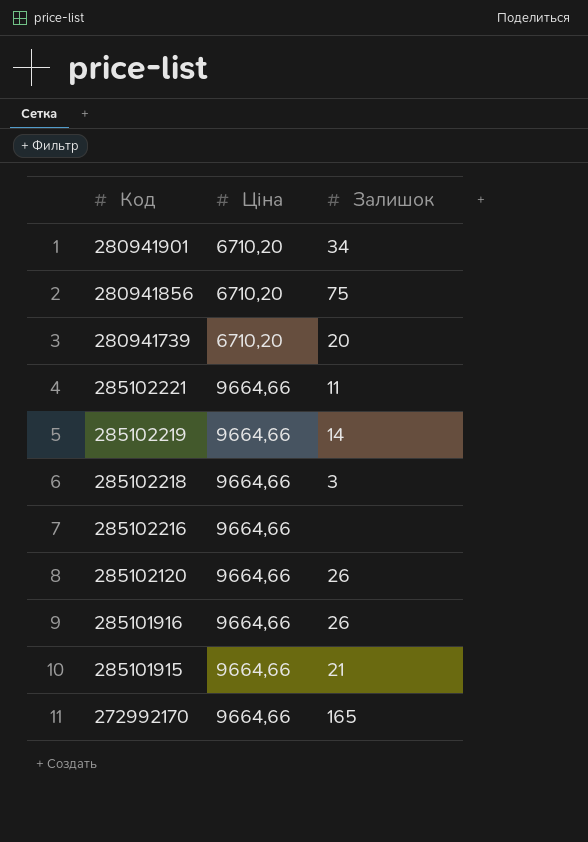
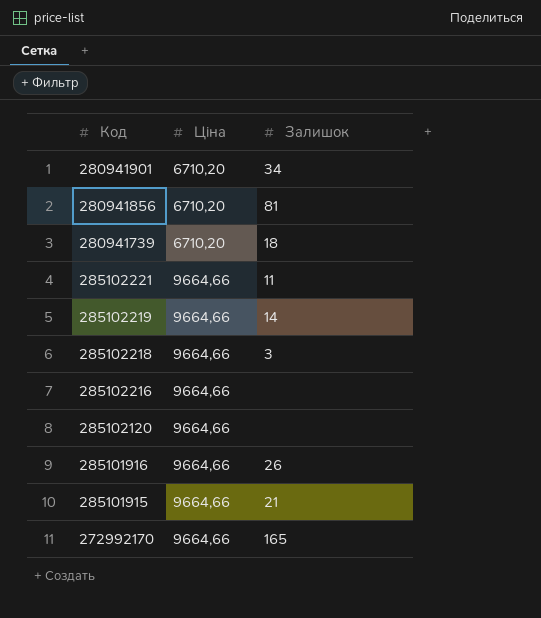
280941856 | Залишок: 75 -> 81
280941739 | Залишок: 20 -> 18
285102120 | Залишок: 26 -> none

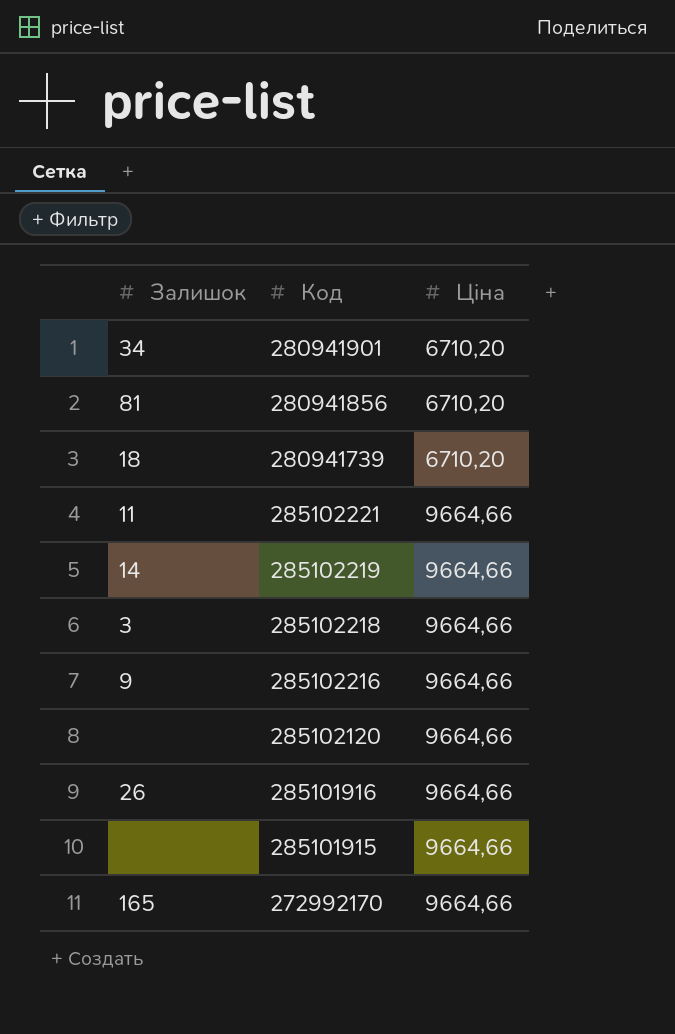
column Залишок | position: 3 -> 1
285102216 | Залишок: none -> 9
285101915 | Залишок: 21 -> none

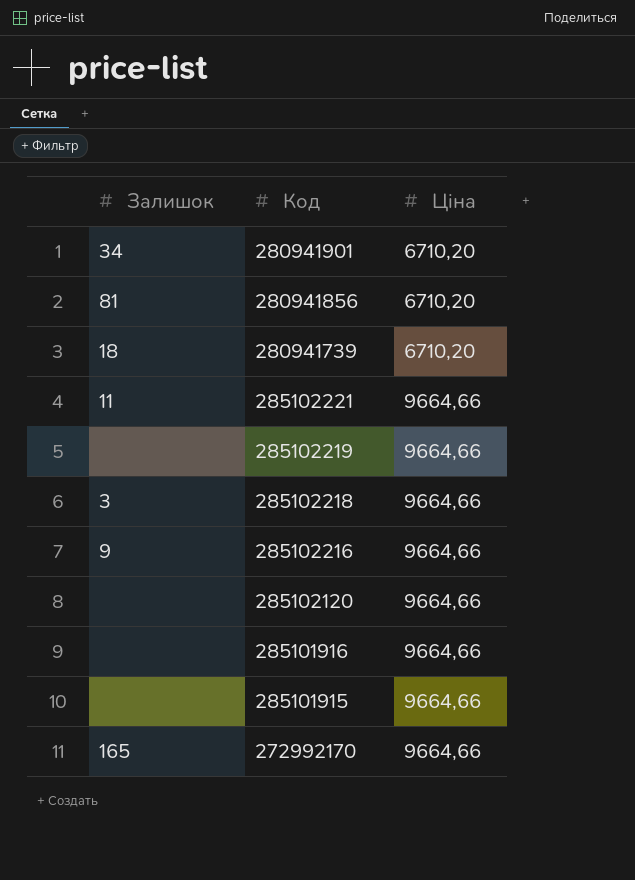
285102219 | Залишок: 14 -> none
285101916 | Залишок: 26 -> none

